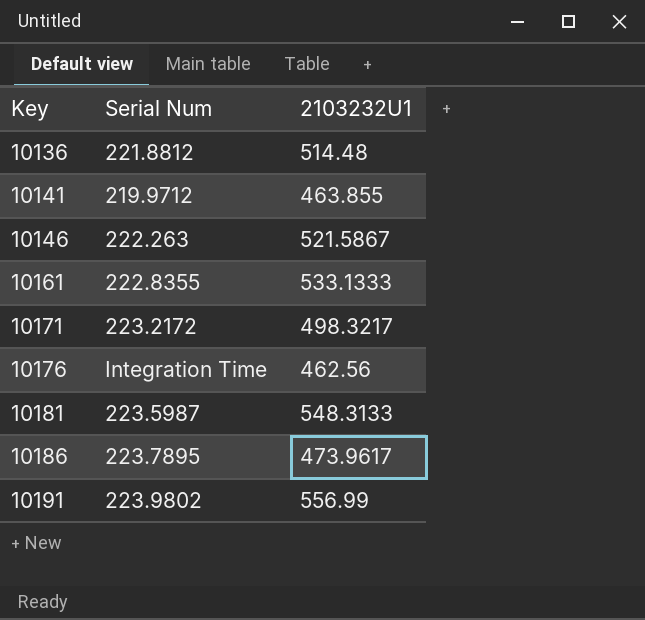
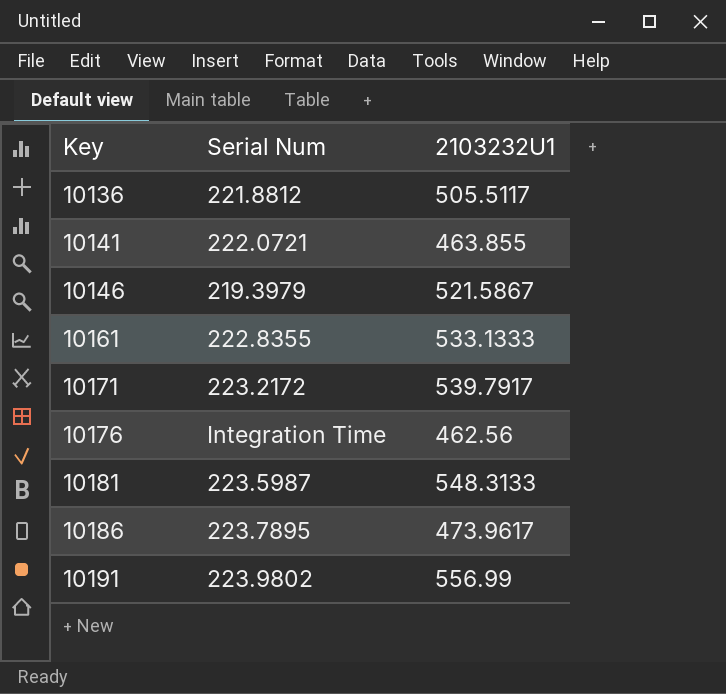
10136 | 2103232U1: 514.48 -> 505.5117
10141 | Serial Num: 219.9712 -> 222.0721
10146 | Serial Num: 222.263 -> 219.3979
10171 | 2103232U1: 498.3217 -> 539.7917

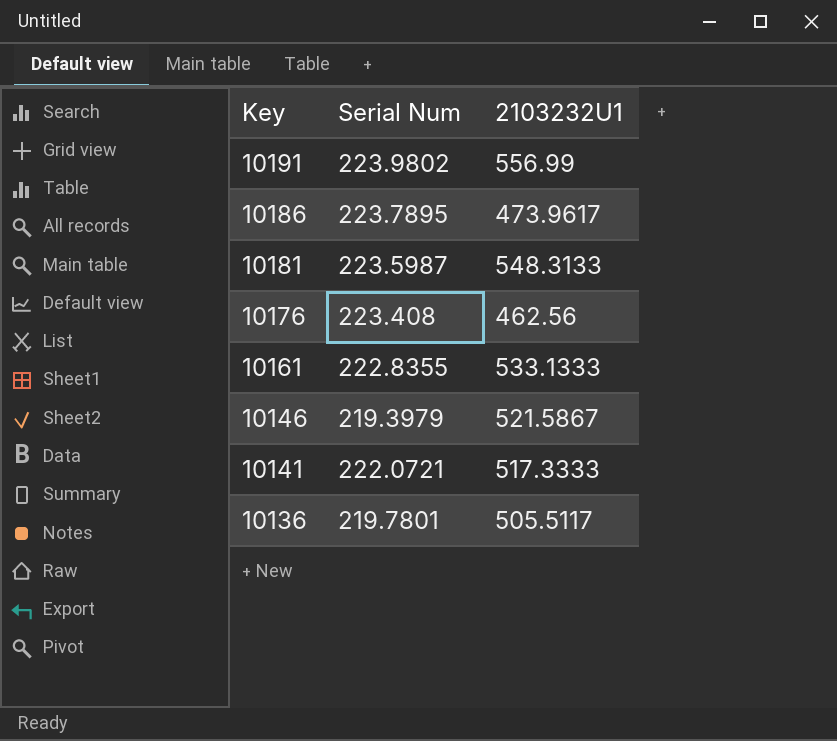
row order: Key ascending -> Key descending
row 10171: 223.2172 | 539.7917 -> none
10176 | Serial Num: Integration Time -> 223.408
10141 | 2103232U1: 463.855 -> 517.3333
10136 | Serial Num: 221.8812 -> 219.7801

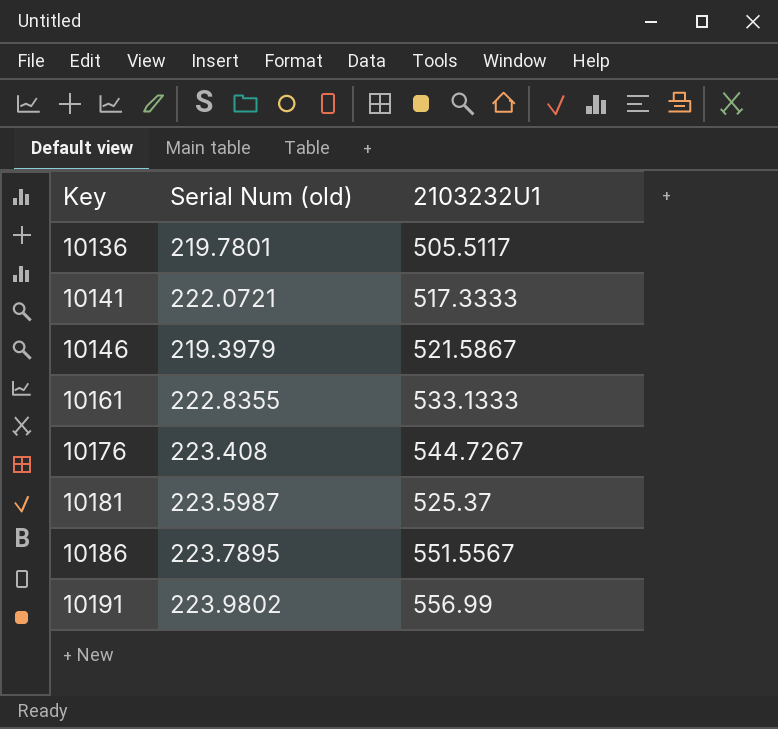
row order: Key descending -> Key ascending
column name: Serial Num -> Serial Num (old)
10176 | 2103232U1: 462.56 -> 544.7267
10181 | 2103232U1: 548.3133 -> 525.37
10186 | 2103232U1: 473.9617 -> 551.5567

